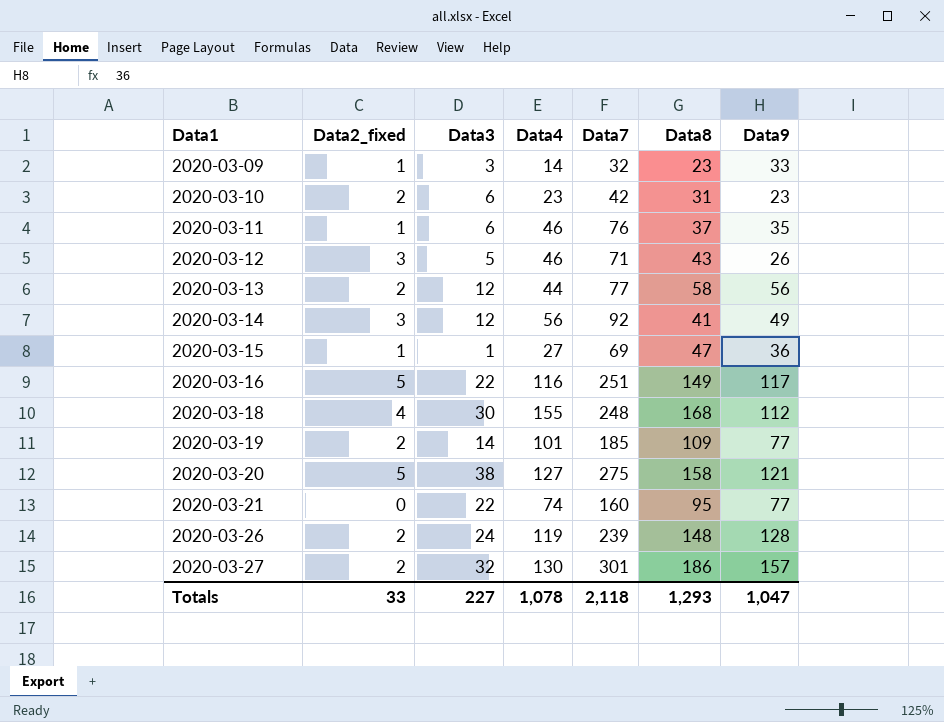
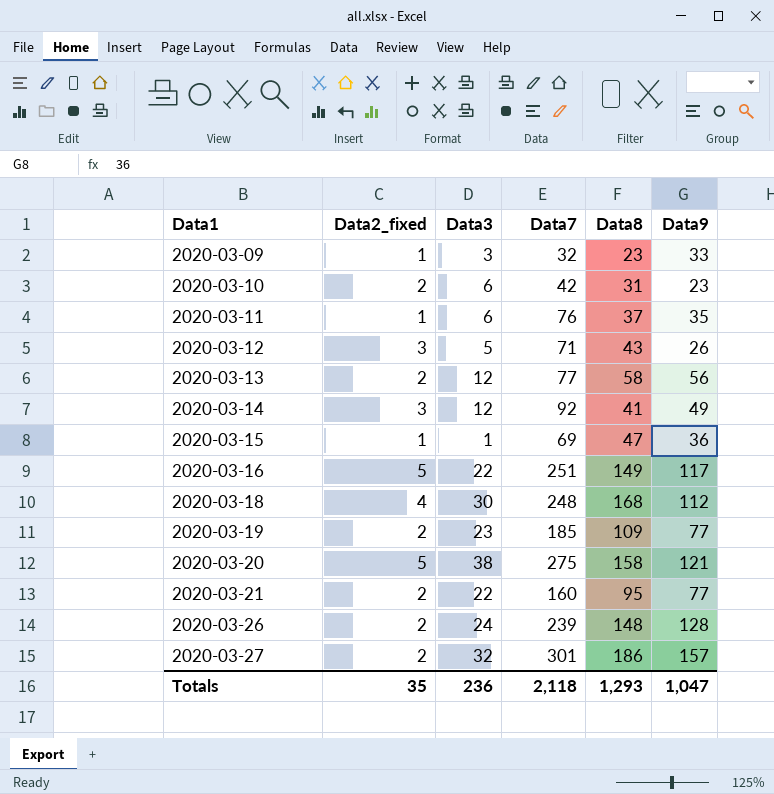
column Data4 | position: 4 -> none
2020-03-19 | Data3: 14 -> 23
2020-03-21 | Data2_fixed: 0 -> 2
Totals | Data2_fixed: 33 -> 35
Totals | Data3: 227 -> 236

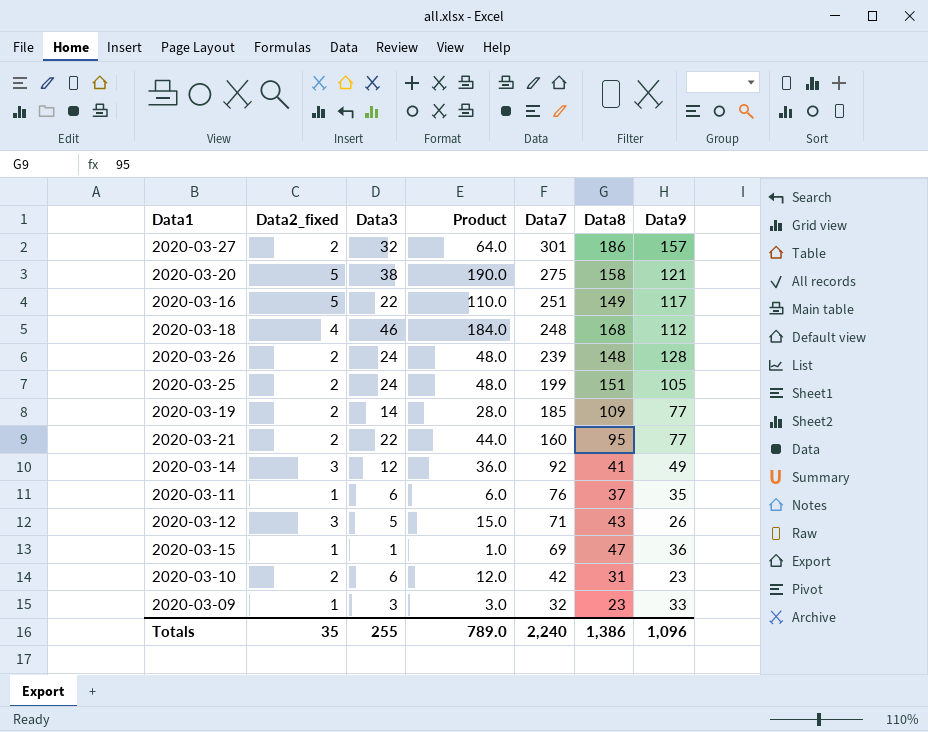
row order: Data1 ascending -> Data7 descending
column Product | formula: none -> [Data2_fixed] * [Data3]
row 2020-03-13: 2 | 12 | 77 | 58 | 56 -> none
2020-03-18 | Data3: 30 -> 46
row 2020-03-25: none -> 2 | 24 | 48.0 | 199 | 151 | 105
2020-03-19 | Data3: 23 -> 14
Totals | Data3: 236 -> 255
Totals | Data7: 2,118 -> 2,240
Totals | Data8: 1,293 -> 1,386
Totals | Data9: 1,047 -> 1,096

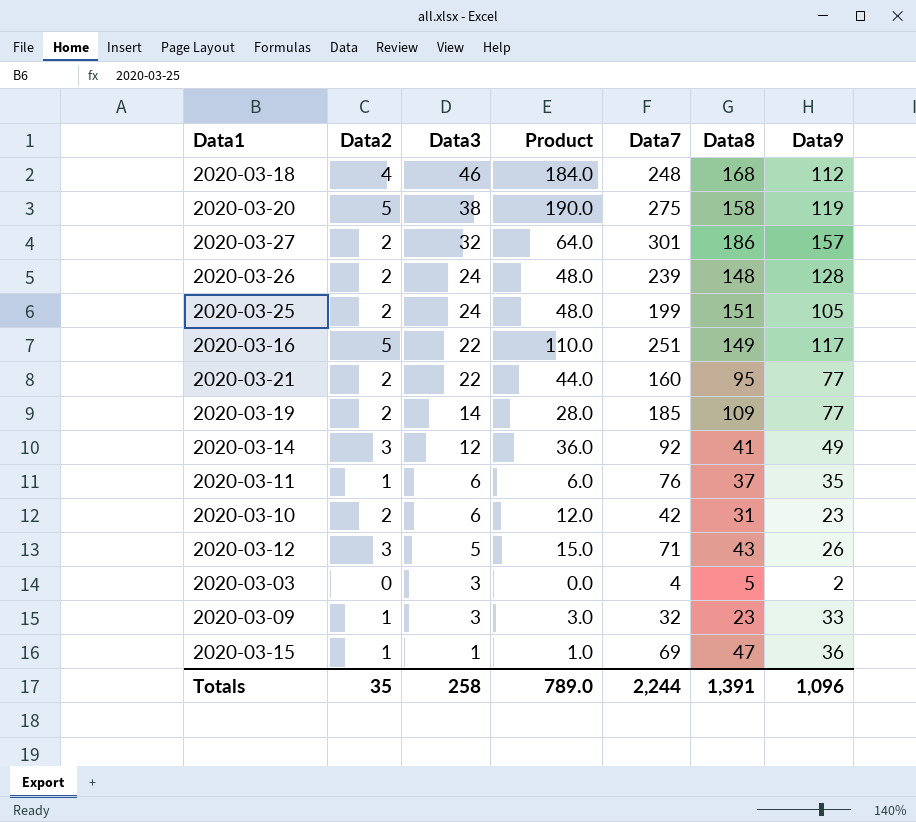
row order: Data7 descending -> Data3 descending
column name: Data2_fixed -> Data2
2020-03-20 | Data9: 121 -> 119
row 2020-03-03: none -> 0 | 3 | 0.0 | 4 | 5 | 2
Totals | Data3: 255 -> 258
Totals | Data7: 2,240 -> 2,244
Totals | Data8: 1,386 -> 1,391

